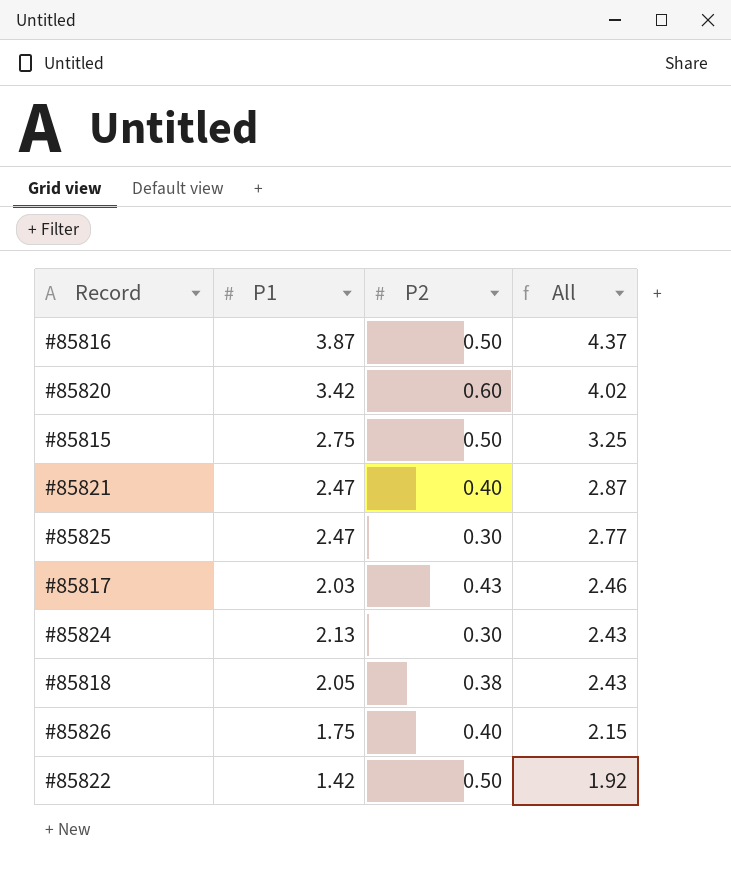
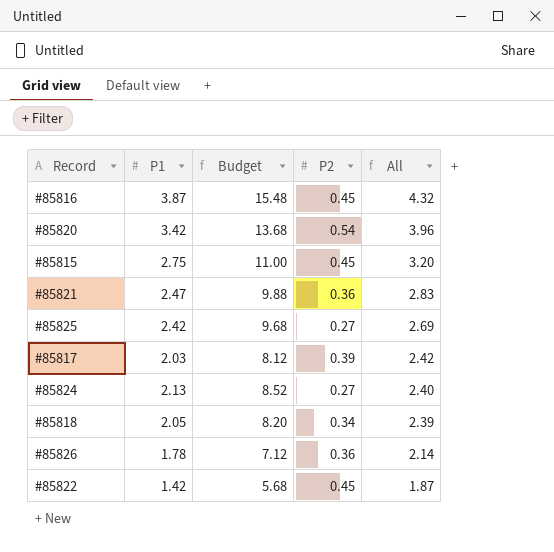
column Budget | formula: none -> [P1] * 4
#85816 | P2: 0.50 -> 0.45
#85816 | All: 4.37 -> 4.32
#85820 | P2: 0.60 -> 0.54
#85820 | All: 4.02 -> 3.96
#85815 | P2: 0.50 -> 0.45
#85815 | All: 3.25 -> 3.20
#85821 | P2: 0.40 -> 0.36
#85821 | All: 2.87 -> 2.83
#85825 | P1: 2.47 -> 2.42
#85825 | P2: 0.30 -> 0.27
#85825 | All: 2.77 -> 2.69
#85817 | P2: 0.43 -> 0.39
#85817 | All: 2.46 -> 2.42
#85824 | P2: 0.30 -> 0.27
#85824 | All: 2.43 -> 2.40
#85818 | P2: 0.38 -> 0.34
#85818 | All: 2.43 -> 2.39
#85826 | P1: 1.75 -> 1.78
#85826 | P2: 0.40 -> 0.36
#85826 | All: 2.15 -> 2.14
#85822 | P2: 0.50 -> 0.45
#85822 | All: 1.92 -> 1.87

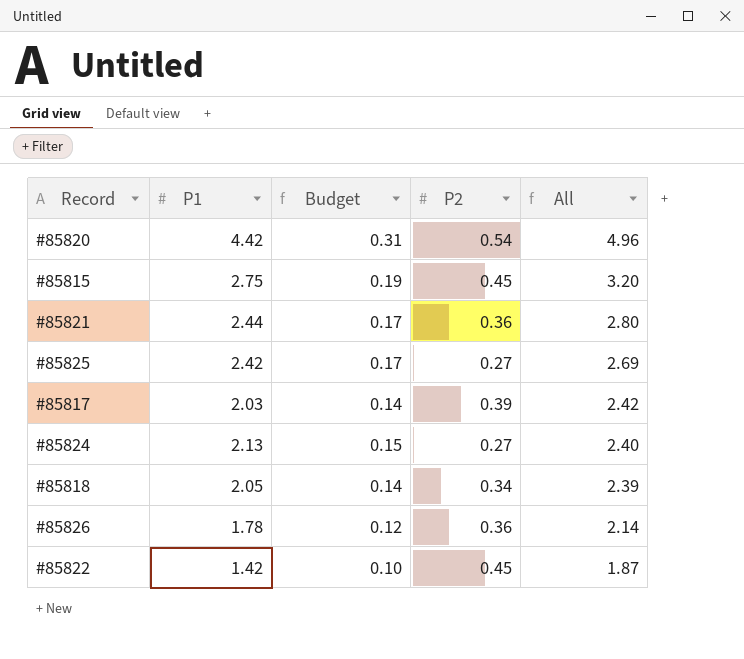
column Budget | formula: [P1] * 4 -> [P1] * 0.07
row #85816: 3.87 | 15.48 | 0.45 | 4.32 -> none
#85820 | P1: 3.42 -> 4.42
#85820 | All: 3.96 -> 4.96
#85821 | P1: 2.47 -> 2.44
#85821 | All: 2.83 -> 2.80

